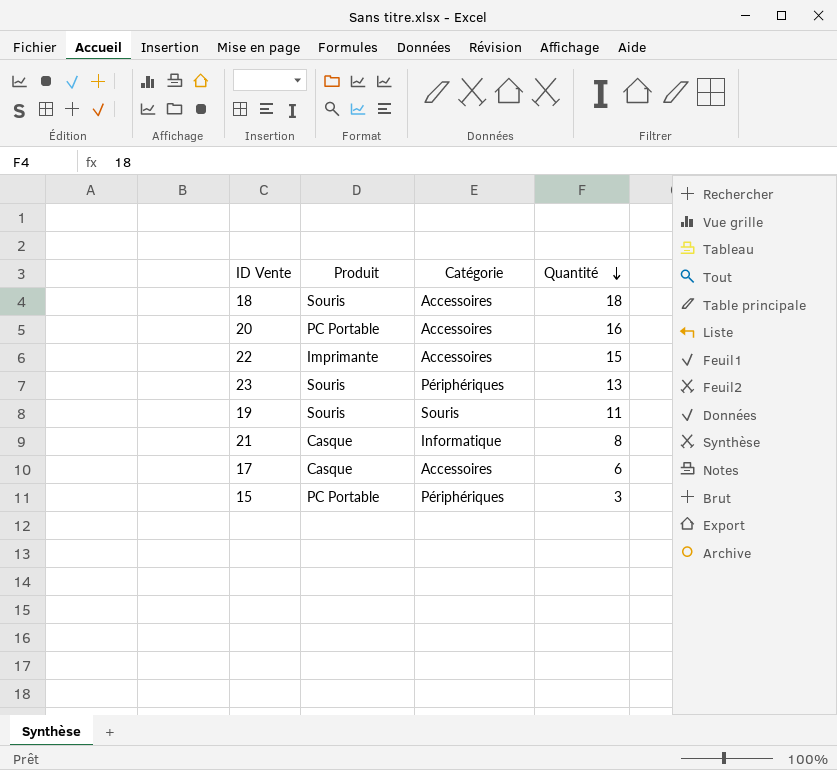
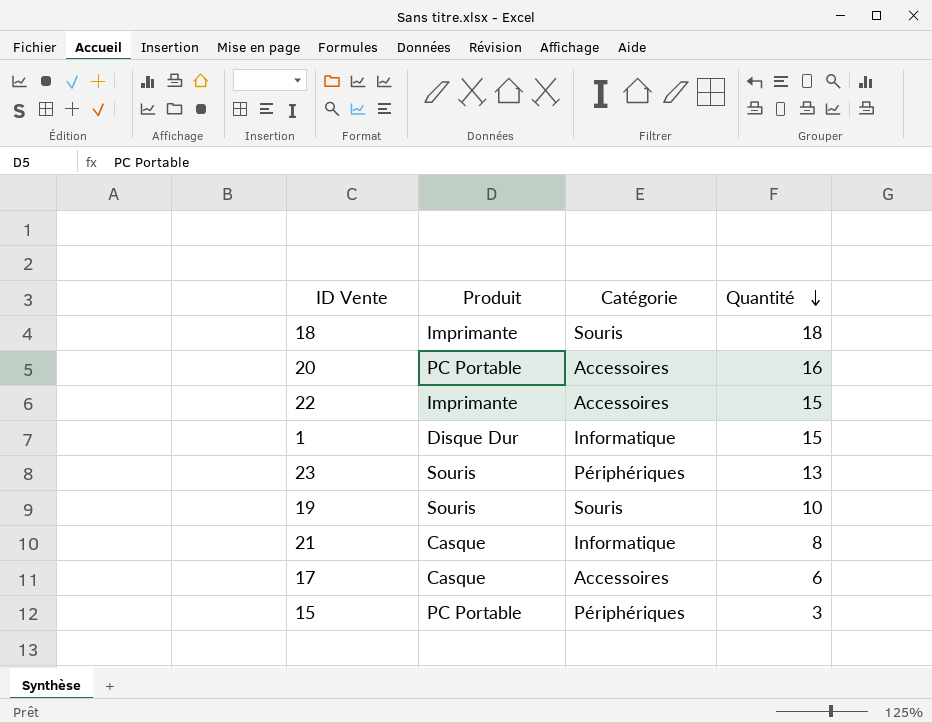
18 | Produit: Souris -> Imprimante
18 | Catégorie: Accessoires -> Souris
row 1: none -> Disque Dur | Informatique | 15
19 | Quantité: 11 -> 10

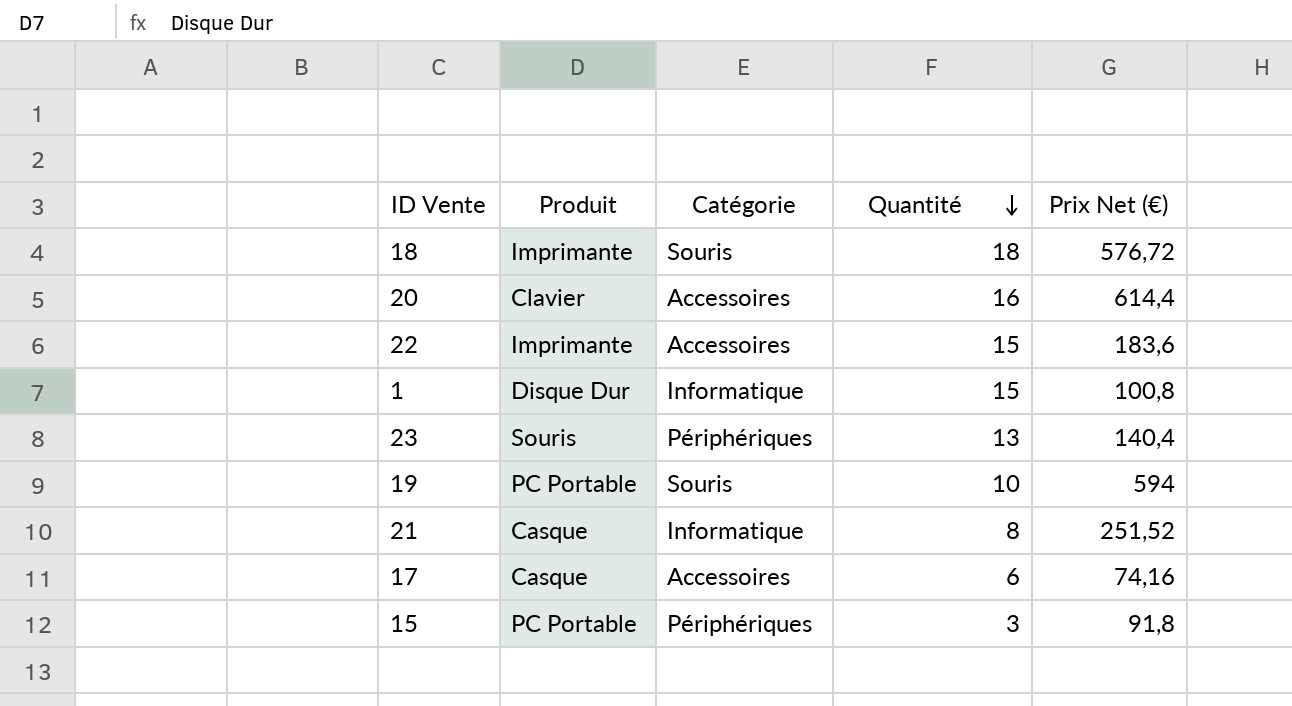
column Prix Net (€) | position: none -> 5
20 | Produit: PC Portable -> Clavier
19 | Produit: Souris -> PC Portable

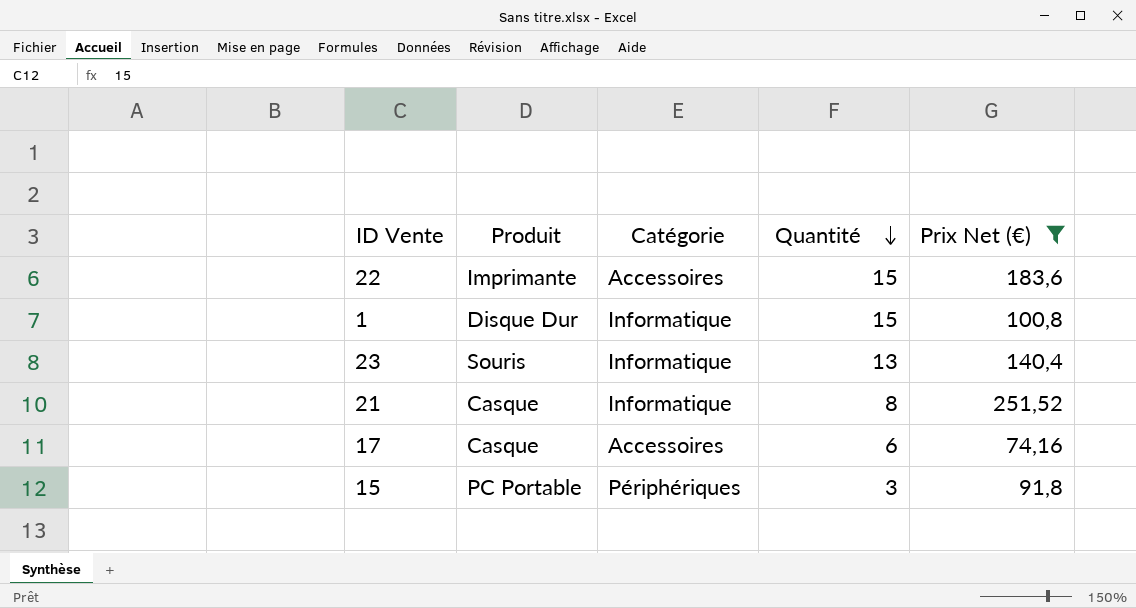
filter: none -> Prix Net (€) <= 251,52
23 | Catégorie: Périphériques -> Informatique

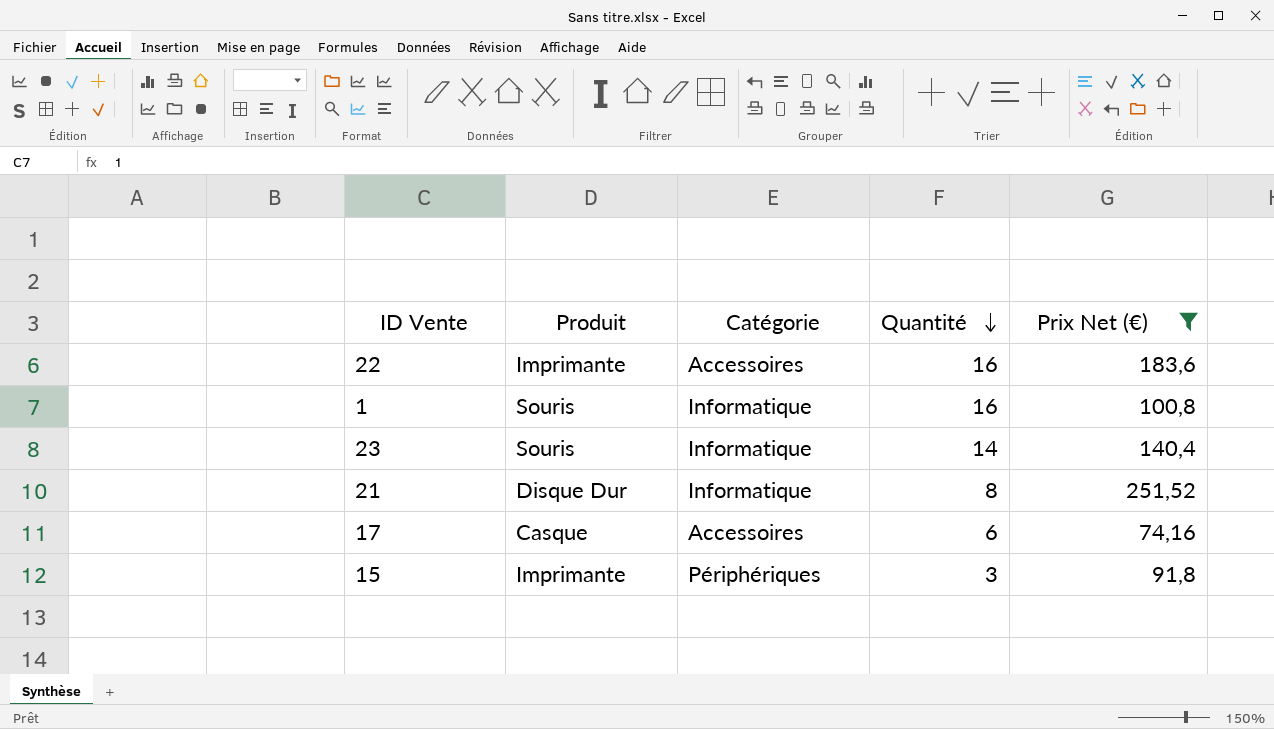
22 | Quantité: 15 -> 16
1 | Produit: Disque Dur -> Souris
1 | Quantité: 15 -> 16
23 | Quantité: 13 -> 14
21 | Produit: Casque -> Disque Dur
15 | Produit: PC Portable -> Imprimante

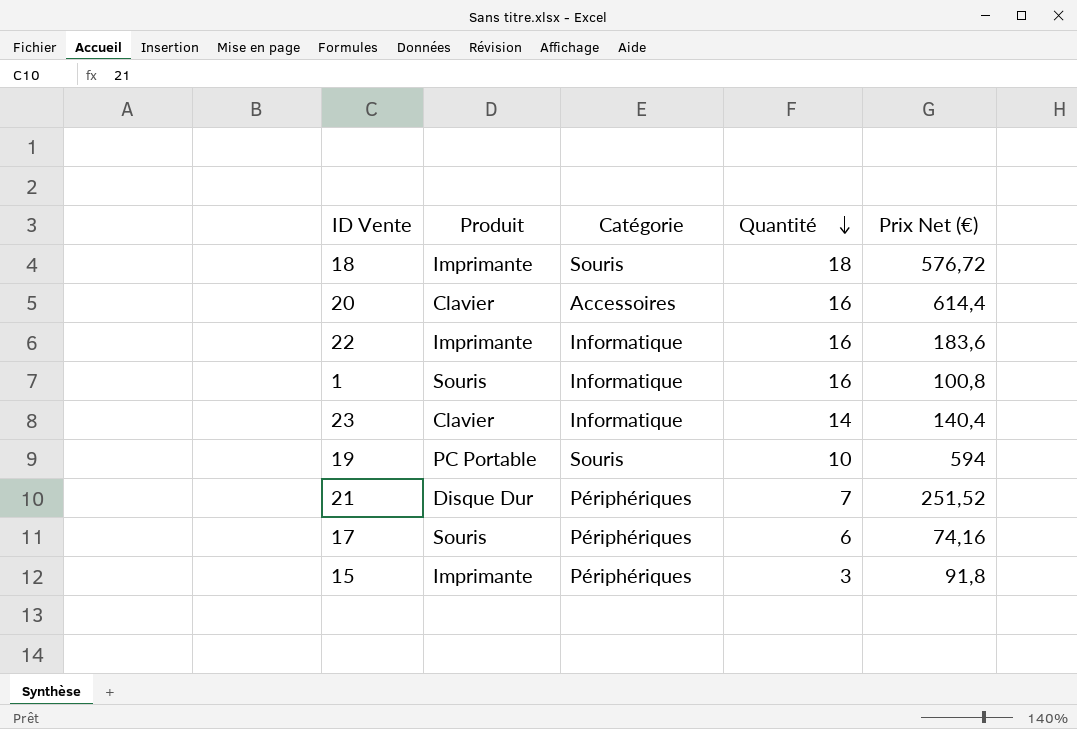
filter: Prix Net (€) <= 251,52 -> none
22 | Catégorie: Accessoires -> Informatique
23 | Produit: Souris -> Clavier
21 | Catégorie: Informatique -> Périphériques
21 | Quantité: 8 -> 7
17 | Produit: Casque -> Souris
17 | Catégorie: Accessoires -> Périphériques

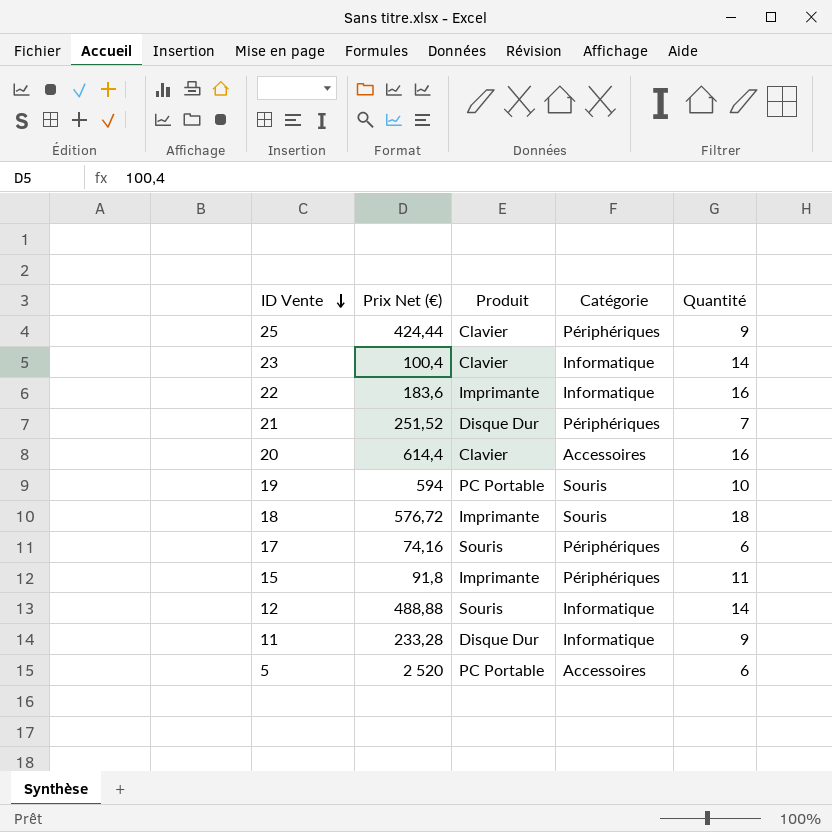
row order: Quantité descending -> ID Vente descending
column Prix Net (€) | position: 5 -> 2
row 1: Souris | Informatique | 16 | 100,8 -> none
row 25: none -> 424,44 | Clavier | Périphériques | 9
23 | Prix Net (€): 140,4 -> 100,4
15 | Quantité: 3 -> 11
row 12: none -> 488,88 | Souris | Informatique | 14
row 11: none -> 233,28 | Disque Dur | Informatique | 9
row 5: none -> 2 520 | PC Portable | Accessoires | 6

